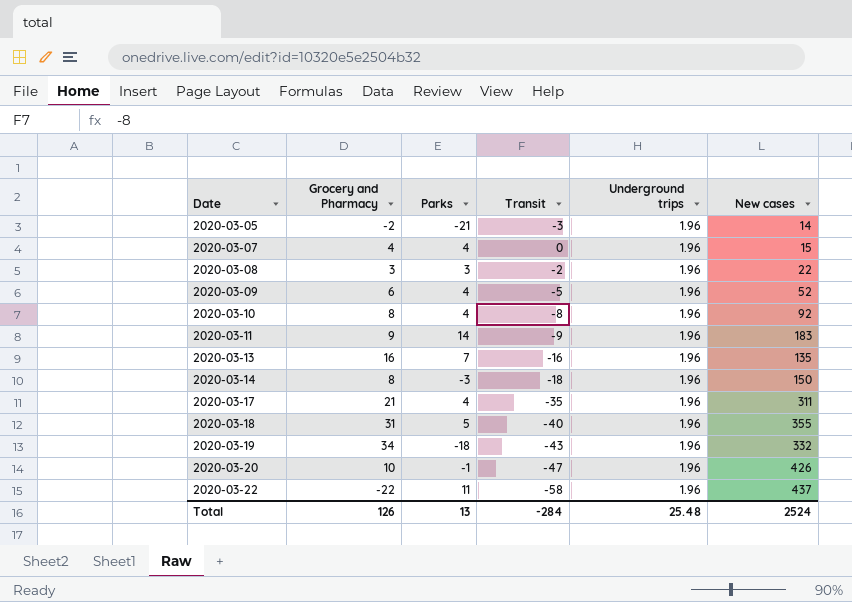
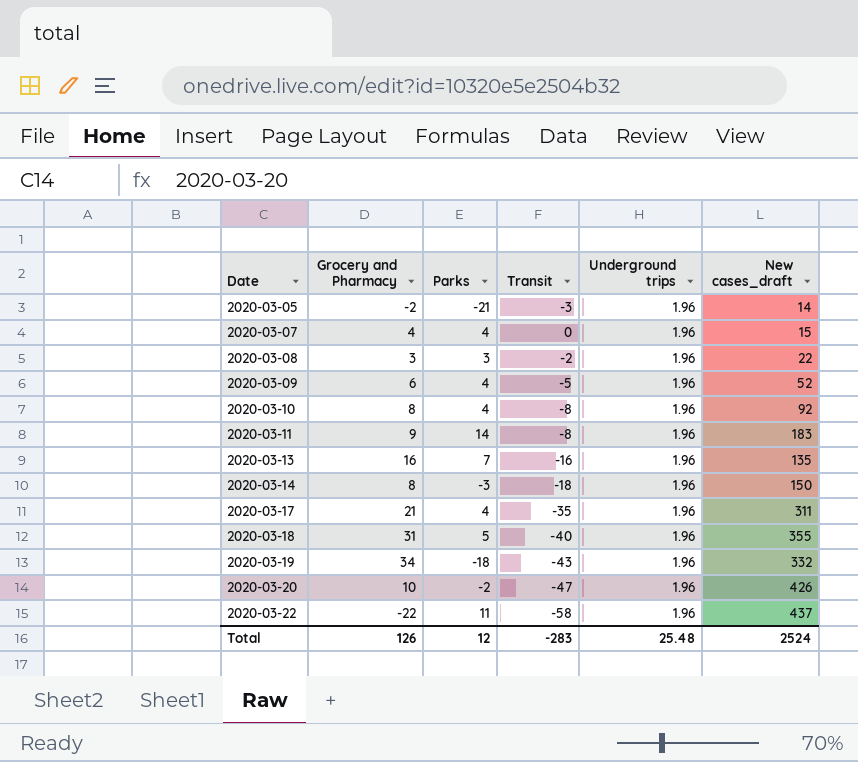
column name: New cases -> New cases_draft
2020-03-11 | Transit: -9 -> -8
2020-03-20 | Parks: -1 -> -2
Total | Parks: 13 -> 12
Total | Transit: -284 -> -283

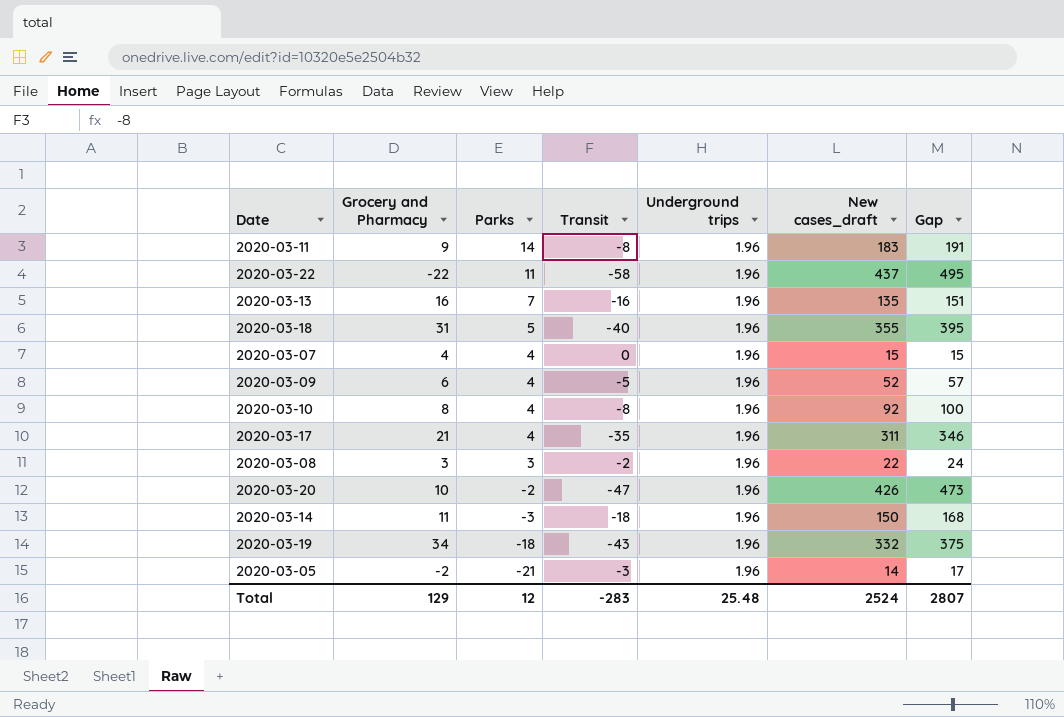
row order: Date ascending -> Parks descending
column Gap | formula: none -> [New cases_draft] - [Transit]
2020-03-14 | Grocery and Pharmacy: 8 -> 11
Total | Grocery and Pharmacy: 126 -> 129

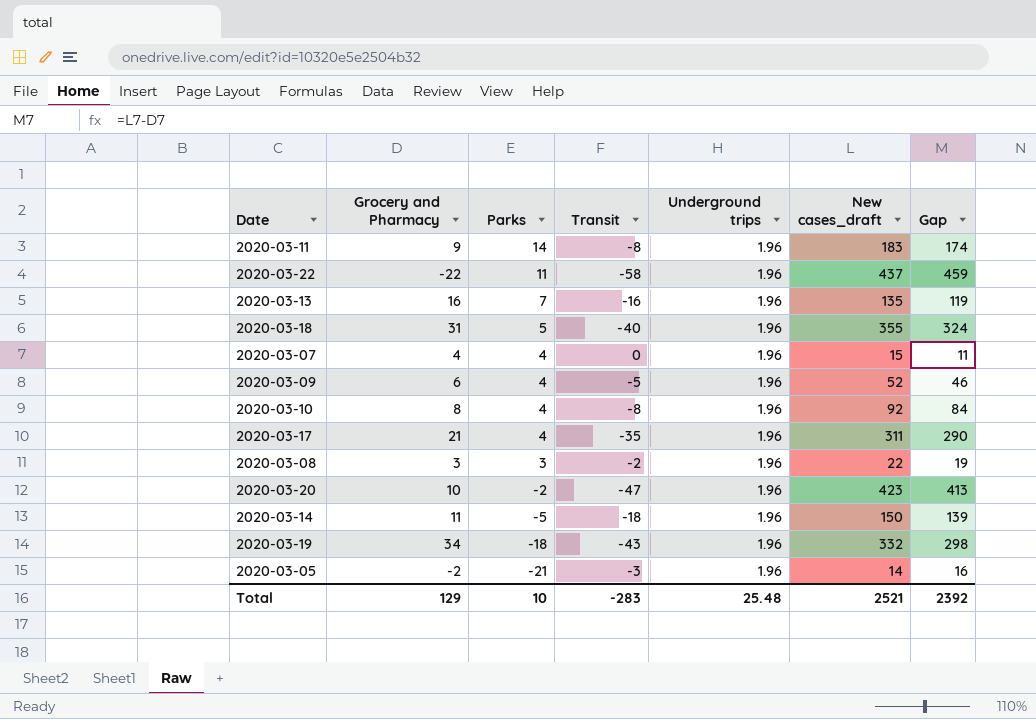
column Gap | formula: [New cases_draft] - [Transit] -> [New cases_draft] - [Grocery and Pharmacy]
2020-03-20 | New cases_draft: 426 -> 423
2020-03-14 | Parks: -3 -> -5
Total | Parks: 12 -> 10
Total | New cases_draft: 2524 -> 2521
Total | Gap: 2807 -> 2392

